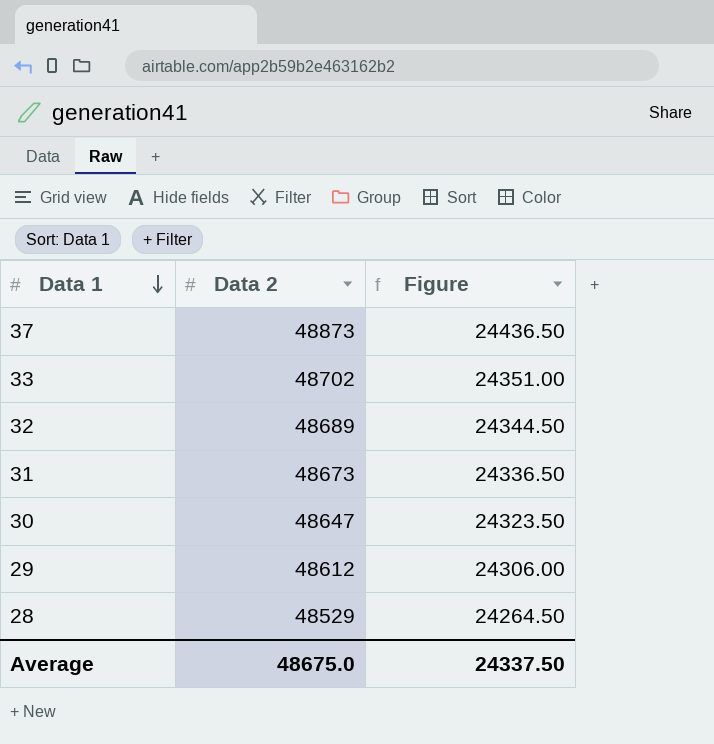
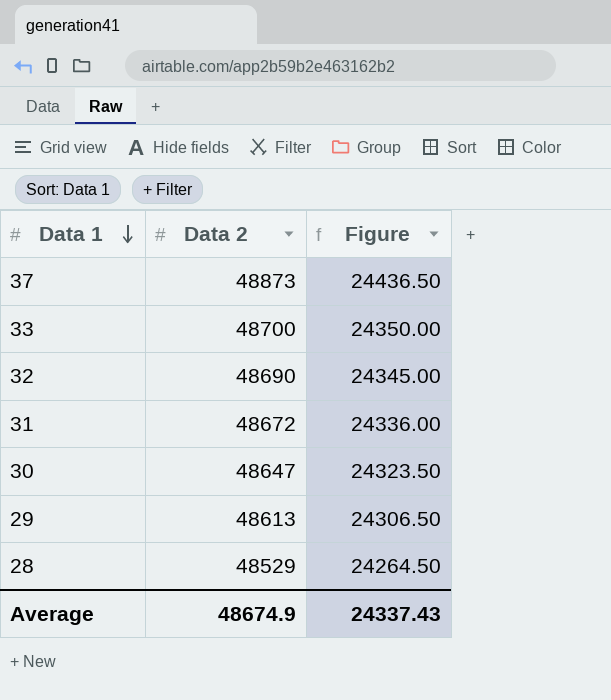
33 | Data 2: 48702 -> 48700
33 | Figure: 24351.00 -> 24350.00
32 | Data 2: 48689 -> 48690
32 | Figure: 24344.50 -> 24345.00
31 | Data 2: 48673 -> 48672
31 | Figure: 24336.50 -> 24336.00
29 | Data 2: 48612 -> 48613
29 | Figure: 24306.00 -> 24306.50
Average | Data 2: 48675.0 -> 48674.9
Average | Figure: 24337.50 -> 24337.43

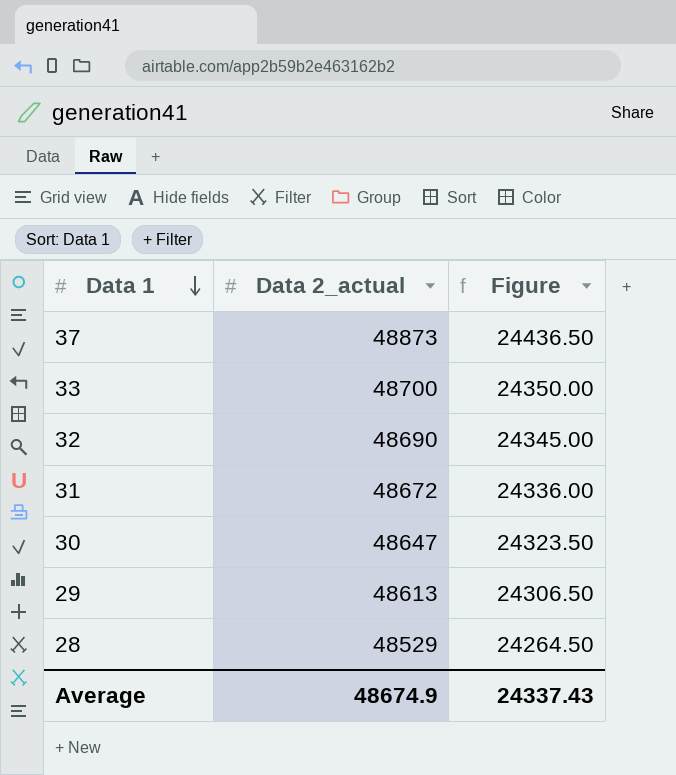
column name: Data 2 -> Data 2_actual

